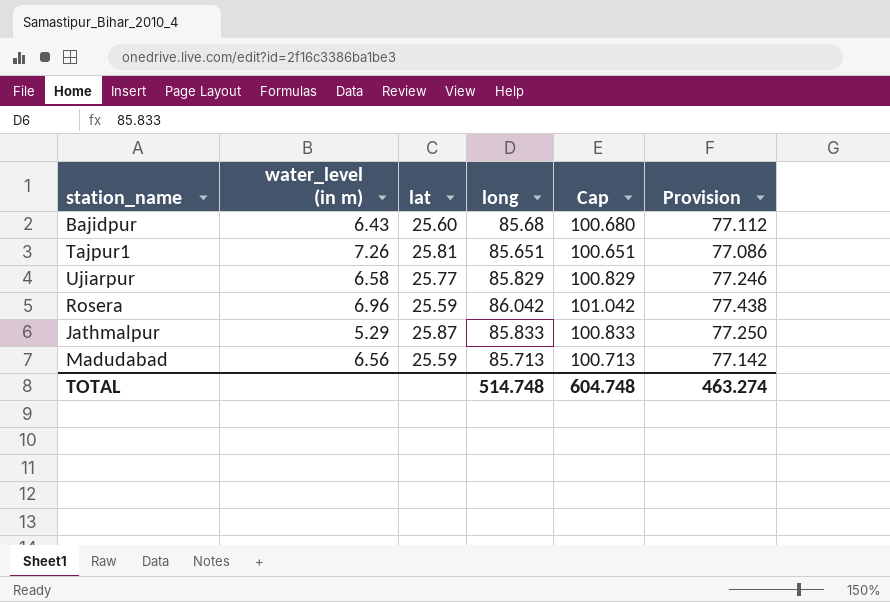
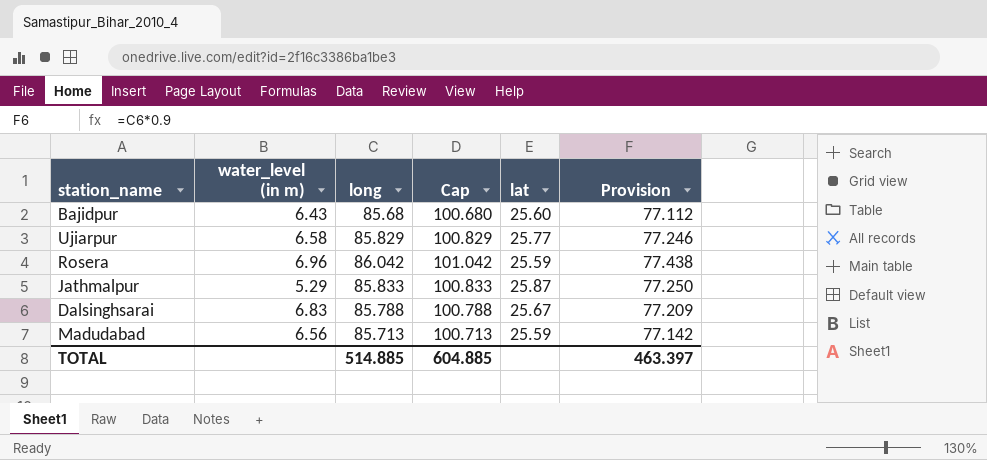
column lat | position: 3 -> 5
row Tajpur1: 7.26 | 25.81 | 85.651 | 100.651 | 77.086 -> none
row Dalsinghsarai: none -> 6.83 | 85.788 | 100.788 | 25.67 | 77.209
TOTAL | long: 514.748 -> 514.885
TOTAL | Cap: 604.748 -> 604.885
TOTAL | Provision: 463.274 -> 463.397

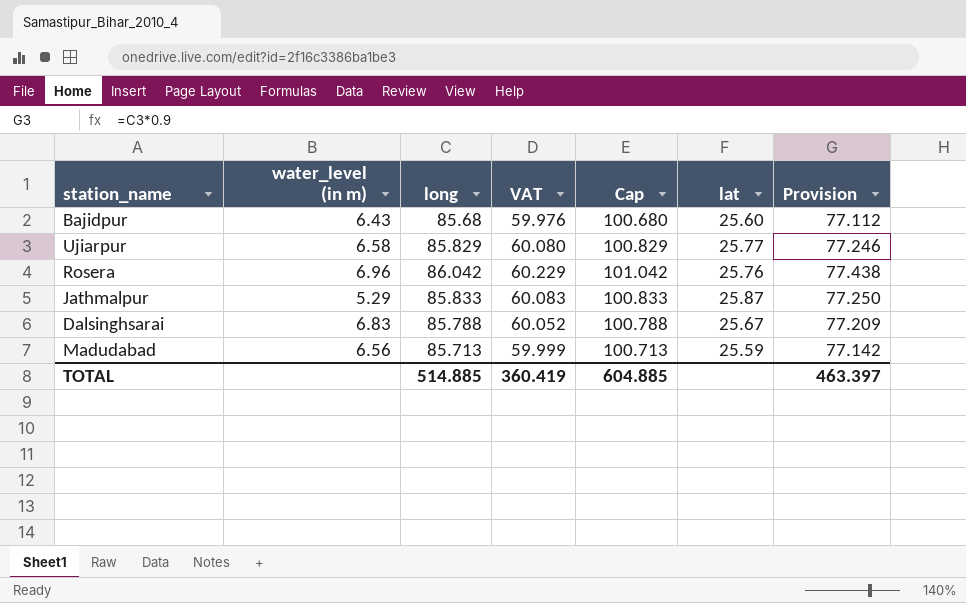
column VAT | formula: none -> [long] * 0.7
Rosera | lat: 25.59 -> 25.76

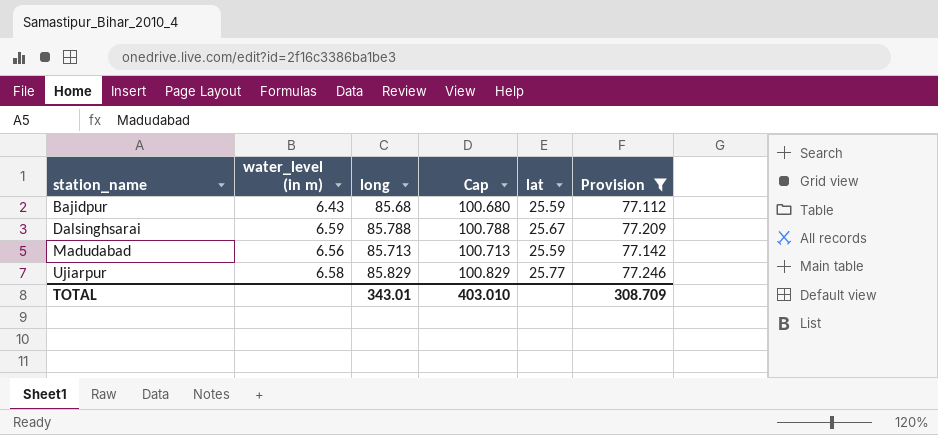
filter: none -> Provision <= 77.246
row order: none -> station_name ascending
column VAT | formula: [long] * 0.7 -> none
Bajidpur | lat: 25.60 -> 25.59
Dalsinghsarai | water_level (in m): 6.83 -> 6.59
TOTAL | long: 514.885 -> 343.01
TOTAL | Cap: 604.885 -> 403.010
TOTAL | Provision: 463.397 -> 308.709

